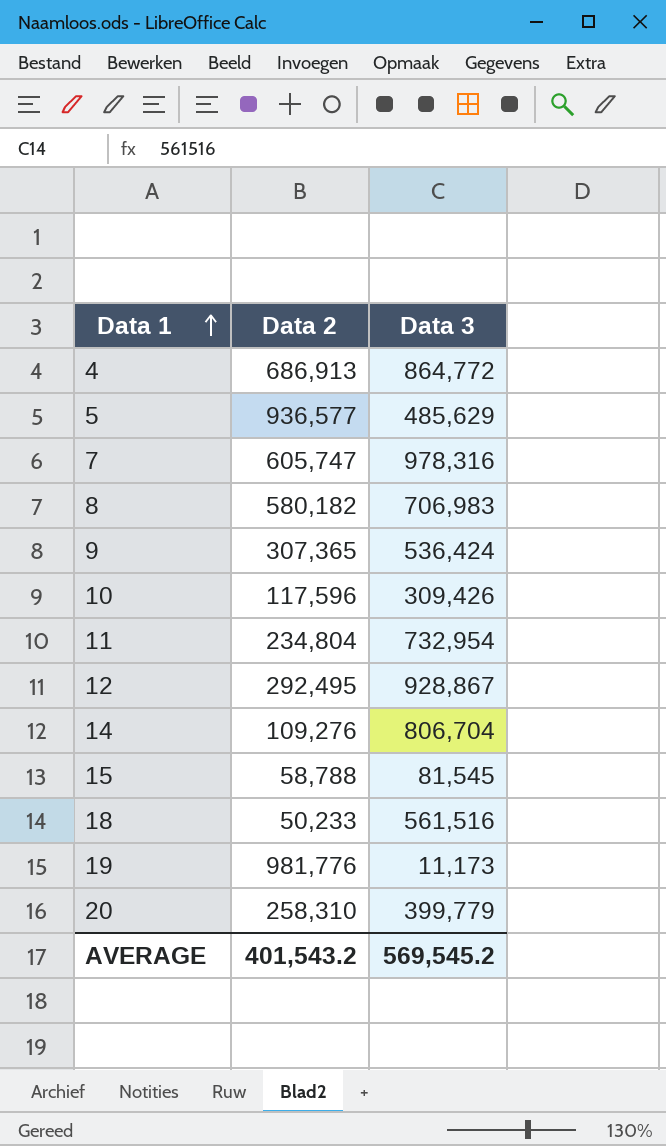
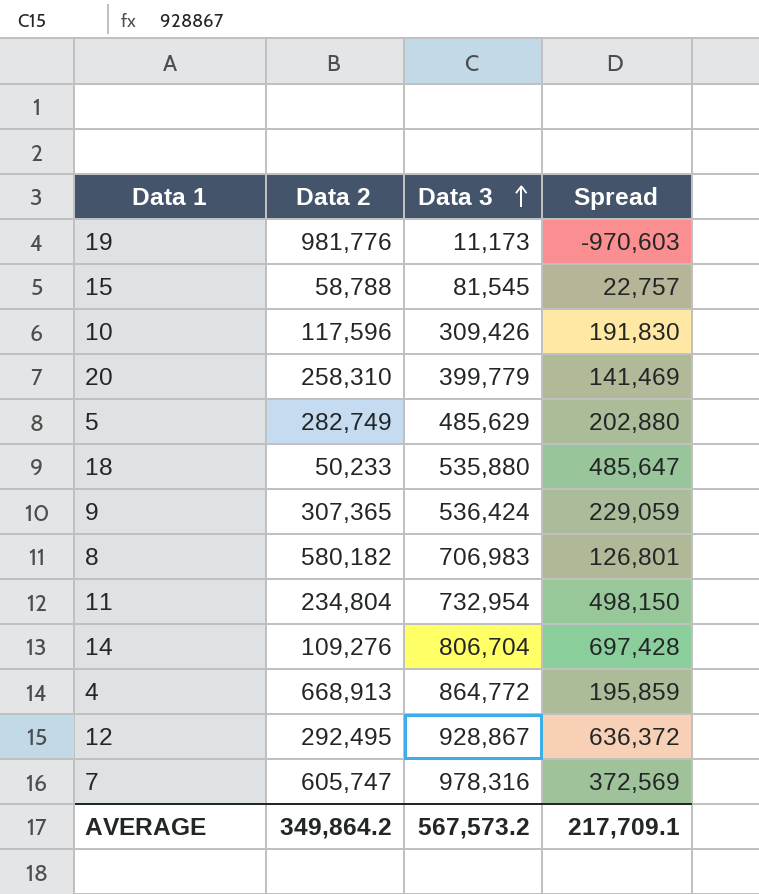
row order: Data 1 ascending -> Data 3 ascending
column Spread | formula: none -> [Data 3] - [Data 2]
5 | Data 2: 936,577 -> 282,749
18 | Data 3: 561,516 -> 535,880
4 | Data 2: 686,913 -> 668,913
AVERAGE | Data 2: 401,543.2 -> 349,864.2
AVERAGE | Data 3: 569,545.2 -> 567,573.2

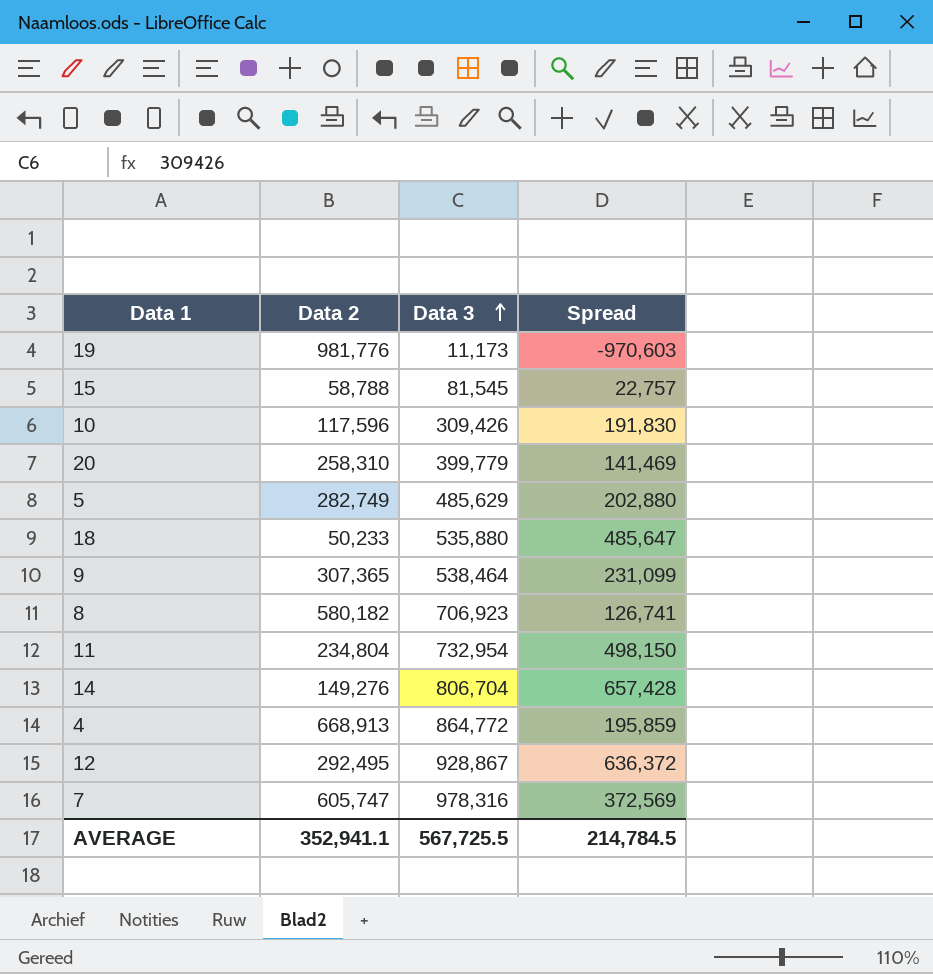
9 | Data 3: 536,424 -> 538,464
9 | Spread: 229,059 -> 231,099
8 | Data 3: 706,983 -> 706,923
8 | Spread: 126,801 -> 126,741
14 | Data 2: 109,276 -> 149,276
14 | Spread: 697,428 -> 657,428
AVERAGE | Data 2: 349,864.2 -> 352,941.1
AVERAGE | Data 3: 567,573.2 -> 567,725.5
AVERAGE | Spread: 217,709.1 -> 214,784.5

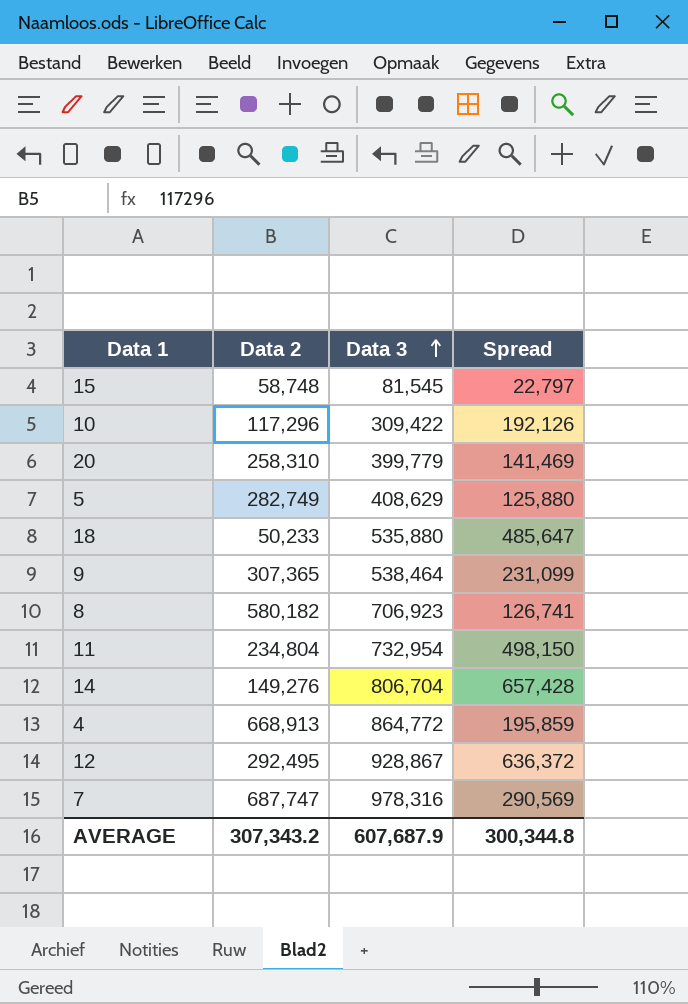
row 19: 981,776 | 11,173 | -970,603 -> none
15 | Data 2: 58,788 -> 58,748
15 | Spread: 22,757 -> 22,797
10 | Data 2: 117,596 -> 117,296
10 | Data 3: 309,426 -> 309,422
10 | Spread: 191,830 -> 192,126
5 | Data 3: 485,629 -> 408,629
5 | Spread: 202,880 -> 125,880
7 | Data 2: 605,747 -> 687,747
7 | Spread: 372,569 -> 290,569
AVERAGE | Data 2: 352,941.1 -> 307,343.2
AVERAGE | Data 3: 567,725.5 -> 607,687.9
AVERAGE | Spread: 214,784.5 -> 300,344.8

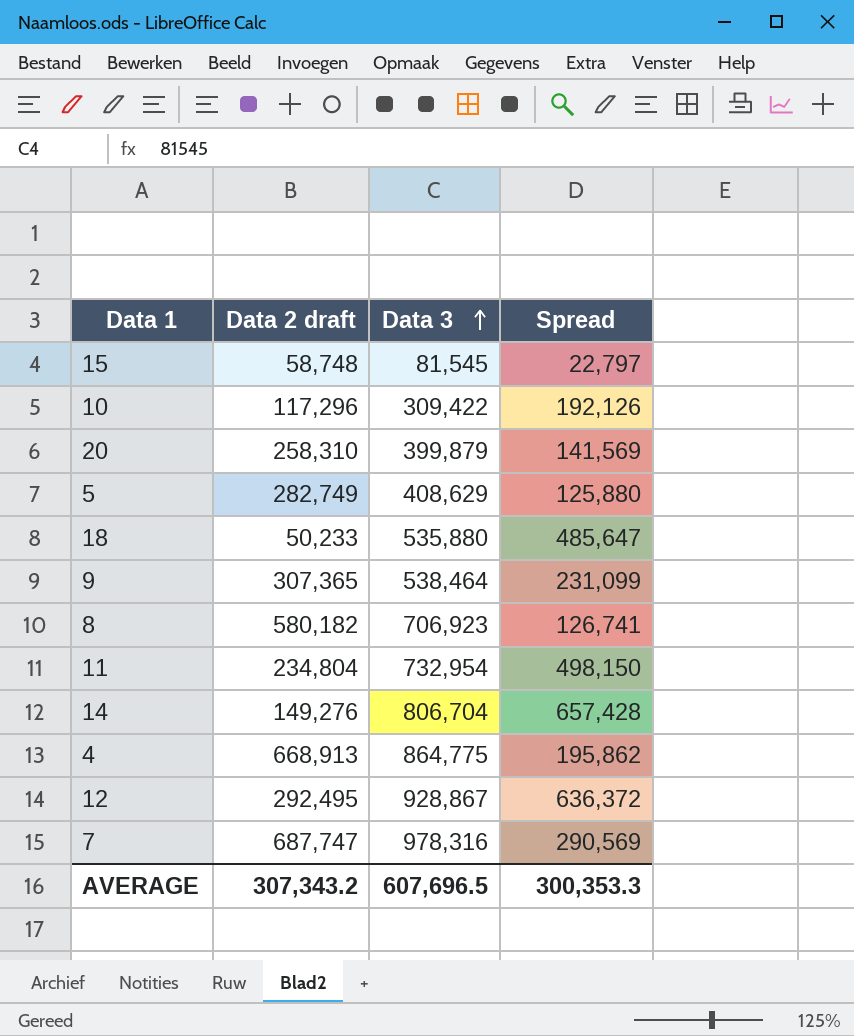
column name: Data 2 -> Data 2 draft
20 | Data 3: 399,779 -> 399,879
20 | Spread: 141,469 -> 141,569
4 | Data 3: 864,772 -> 864,775
4 | Spread: 195,859 -> 195,862
AVERAGE | Data 3: 607,687.9 -> 607,696.5
AVERAGE | Spread: 300,344.8 -> 300,353.3

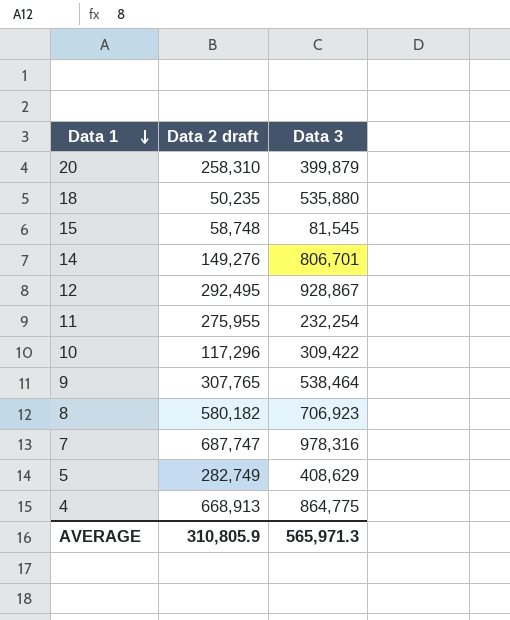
row order: Data 3 ascending -> Data 1 descending
column Spread | formula: [Data 3] - [Data 2 draft] -> none
18 | Data 2 draft: 50,233 -> 50,235
14 | Data 3: 806,704 -> 806,701
11 | Data 2 draft: 234,804 -> 275,955
11 | Data 3: 732,954 -> 232,254
9 | Data 2 draft: 307,365 -> 307,765
AVERAGE | Data 2 draft: 307,343.2 -> 310,805.9
AVERAGE | Data 3: 607,696.5 -> 565,971.3

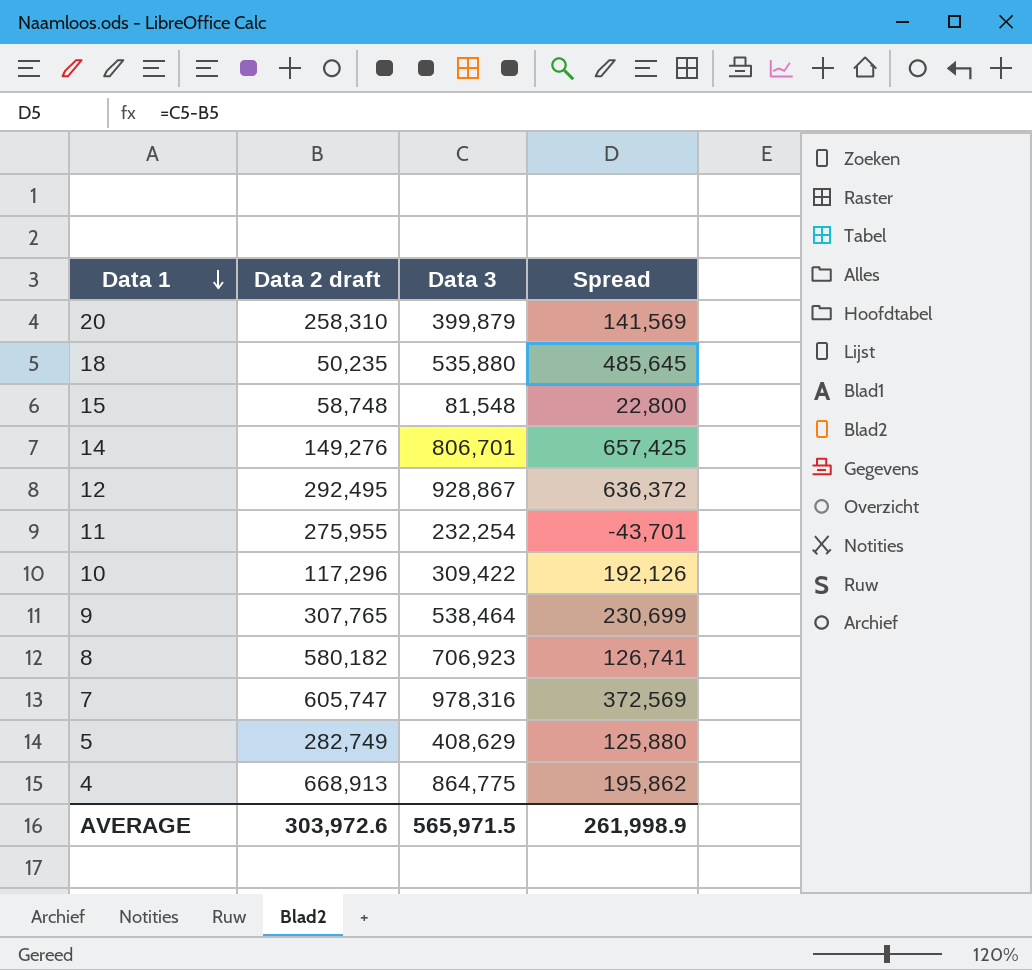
column Spread | formula: none -> [Data 3] - [Data 2 draft]
15 | Data 3: 81,545 -> 81,548
7 | Data 2 draft: 687,747 -> 605,747
AVERAGE | Data 2 draft: 310,805.9 -> 303,972.6
AVERAGE | Data 3: 565,971.3 -> 565,971.5

